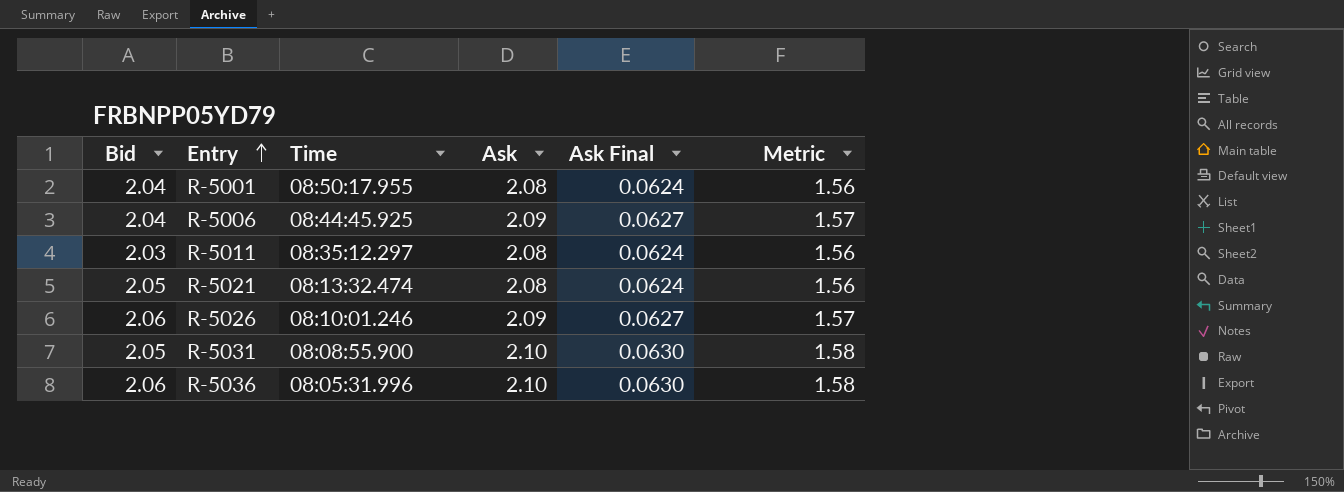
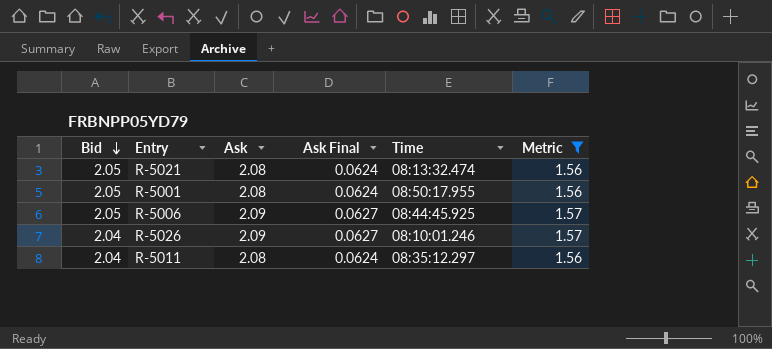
filter: none -> Metric != 1.58
row order: Entry ascending -> Bid descending
column Time | position: 3 -> 5
R-5001 | Bid: 2.04 -> 2.05
R-5006 | Bid: 2.04 -> 2.05
R-5026 | Bid: 2.06 -> 2.04
R-5011 | Bid: 2.03 -> 2.04

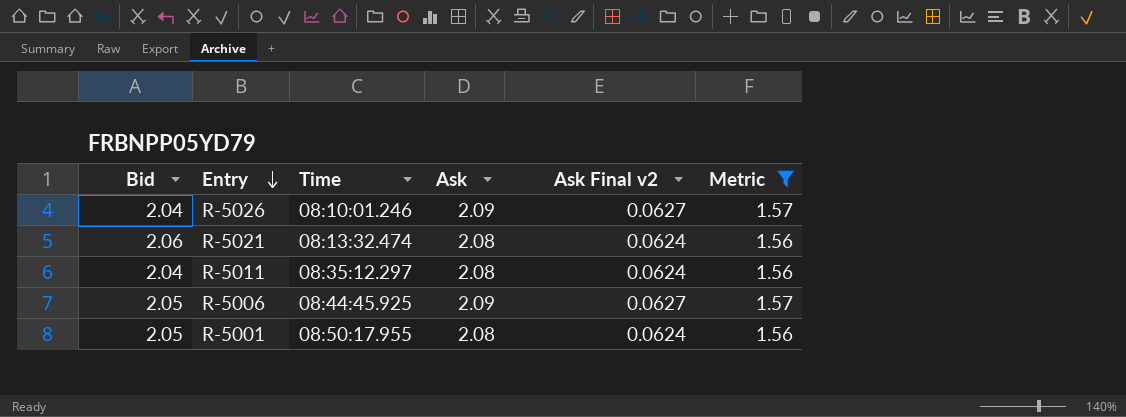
row order: Bid descending -> Entry descending
column Time | position: 5 -> 3
column name: Ask Final -> Ask Final v2
R-5021 | Bid: 2.05 -> 2.06

